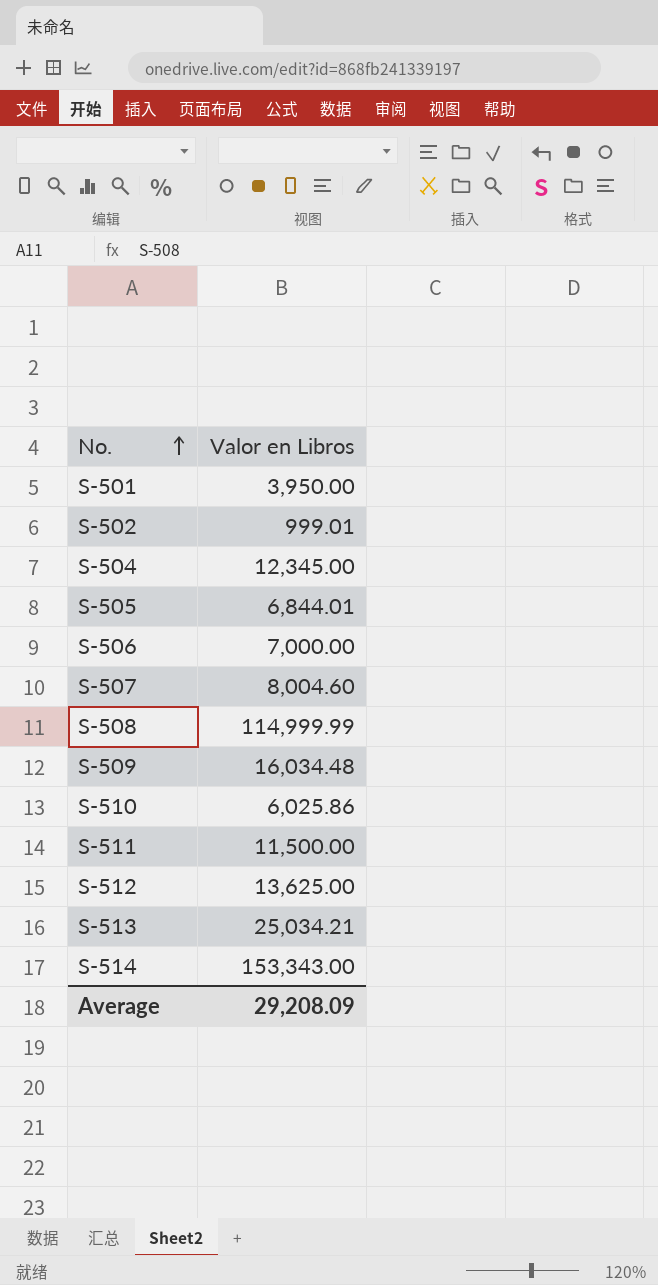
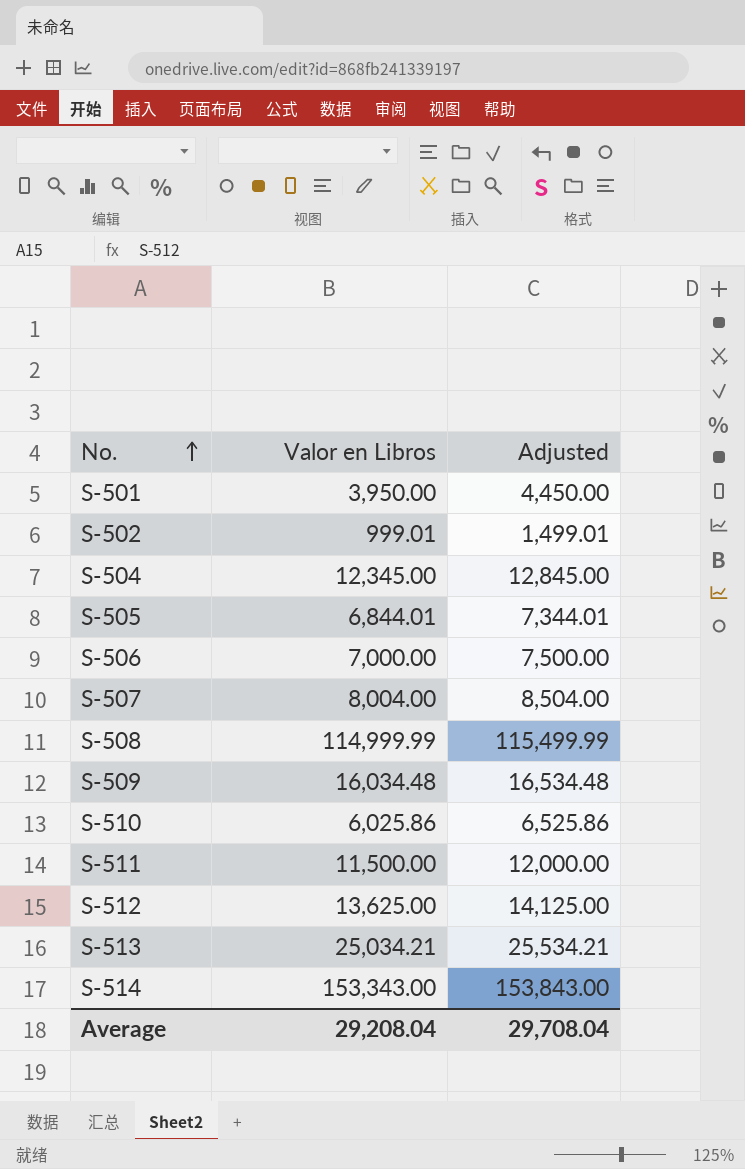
column Adjusted | formula: none -> [Valor en Libros] + 500
S-507 | Valor en Libros: 8,004.60 -> 8,004.00
Average | Valor en Libros: 29,208.09 -> 29,208.04

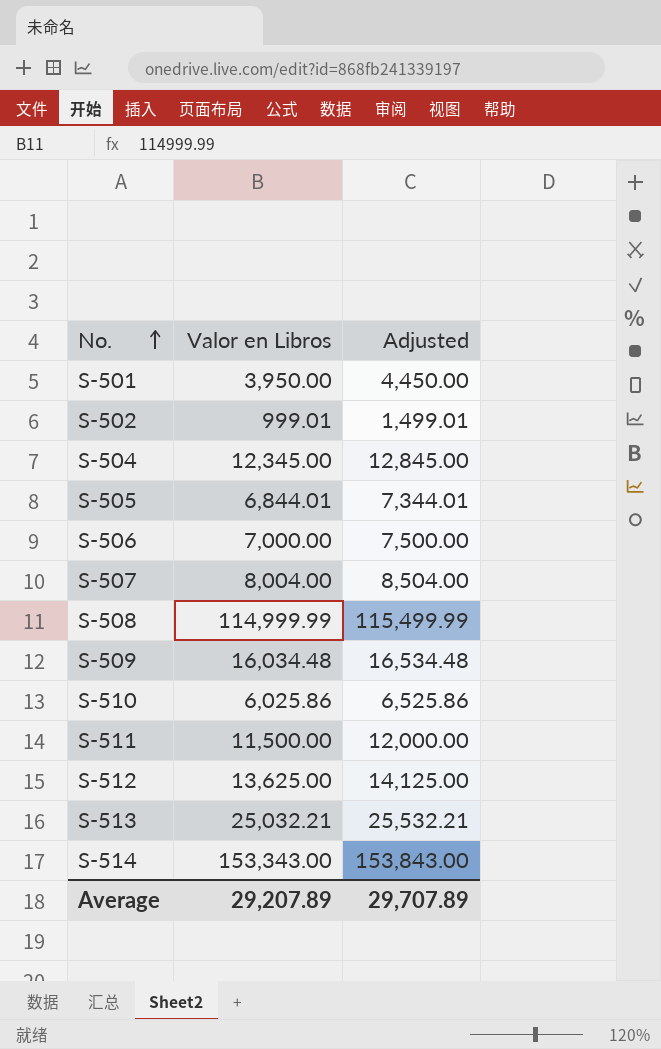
S-513 | Valor en Libros: 25,034.21 -> 25,032.21
S-513 | Adjusted: 25,534.21 -> 25,532.21
Average | Valor en Libros: 29,208.04 -> 29,207.89
Average | Adjusted: 29,708.04 -> 29,707.89

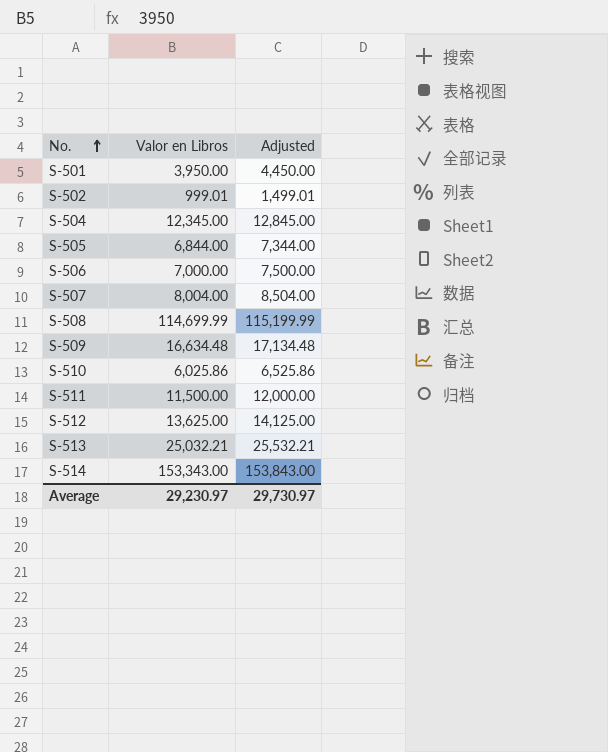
S-505 | Valor en Libros: 6,844.01 -> 6,844.00
S-505 | Adjusted: 7,344.01 -> 7,344.00
S-508 | Valor en Libros: 114,999.99 -> 114,699.99
S-508 | Adjusted: 115,499.99 -> 115,199.99
S-509 | Valor en Libros: 16,034.48 -> 16,634.48
S-509 | Adjusted: 16,534.48 -> 17,134.48
Average | Valor en Libros: 29,207.89 -> 29,230.97
Average | Adjusted: 29,707.89 -> 29,730.97

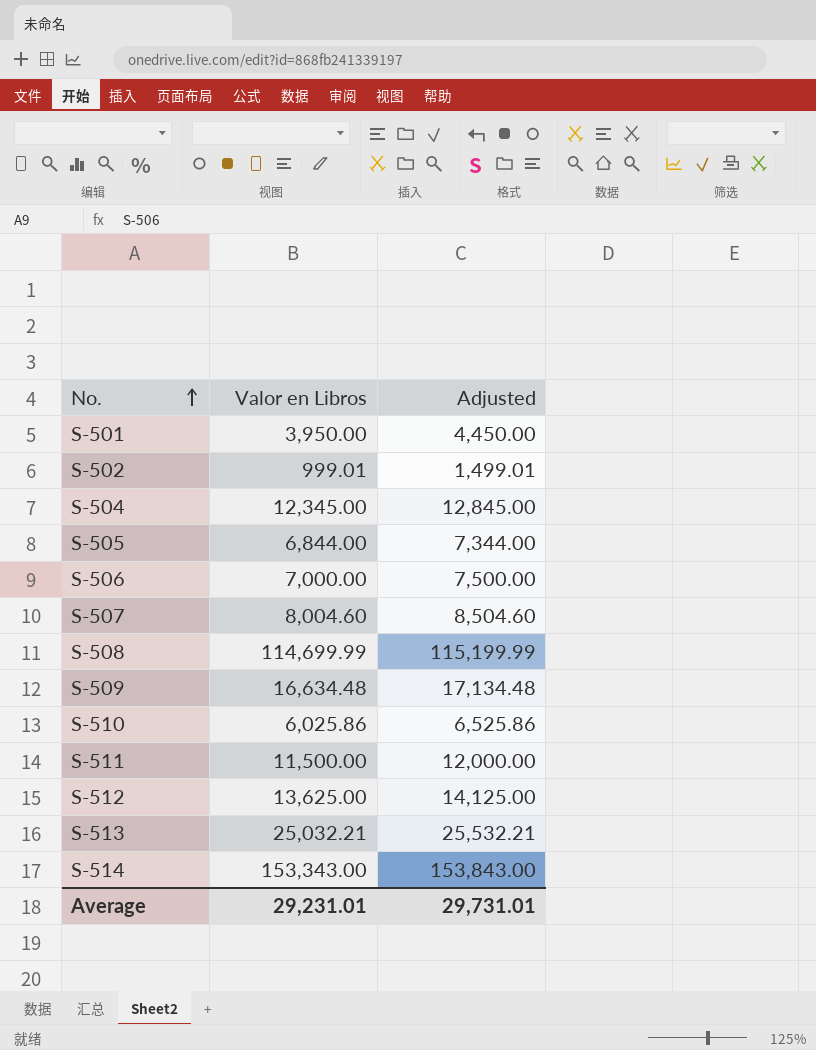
S-507 | Valor en Libros: 8,004.00 -> 8,004.60
S-507 | Adjusted: 8,504.00 -> 8,504.60
Average | Valor en Libros: 29,230.97 -> 29,231.01
Average | Adjusted: 29,730.97 -> 29,731.01

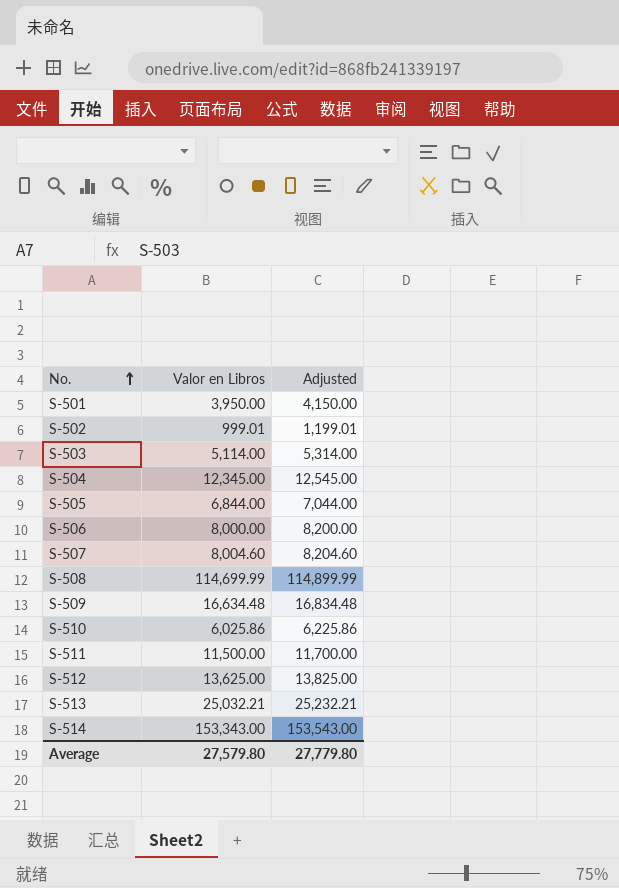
column Adjusted | formula: [Valor en Libros] + 500 -> [Valor en Libros] + 200
row S-503: none -> 5,114.00 | 5,314.00
S-506 | Valor en Libros: 7,000.00 -> 8,000.00
Average | Valor en Libros: 29,231.01 -> 27,579.80
Average | Adjusted: 29,731.01 -> 27,779.80

